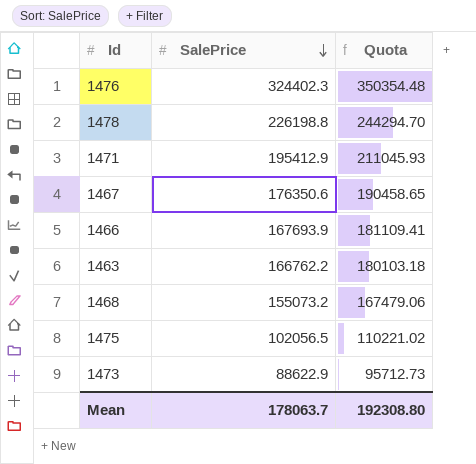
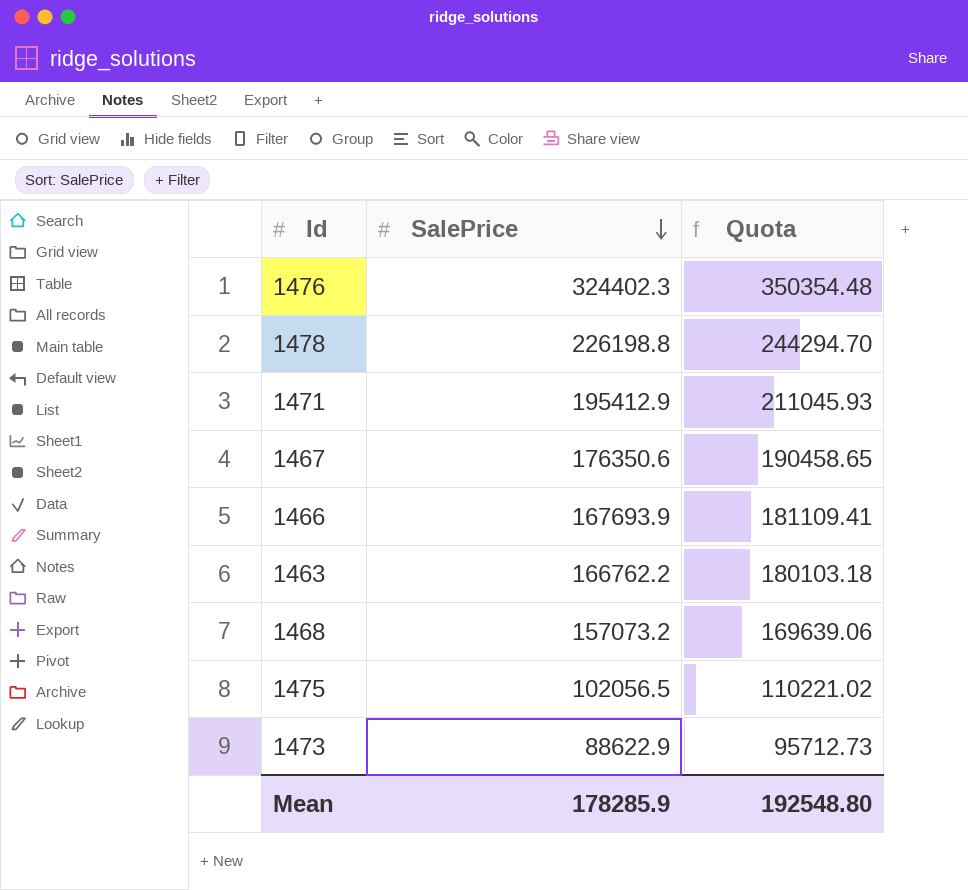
1468 | SalePrice: 155073.2 -> 157073.2
1468 | Quota: 167479.06 -> 169639.06
Mean | SalePrice: 178063.7 -> 178285.9
Mean | Quota: 192308.80 -> 192548.80

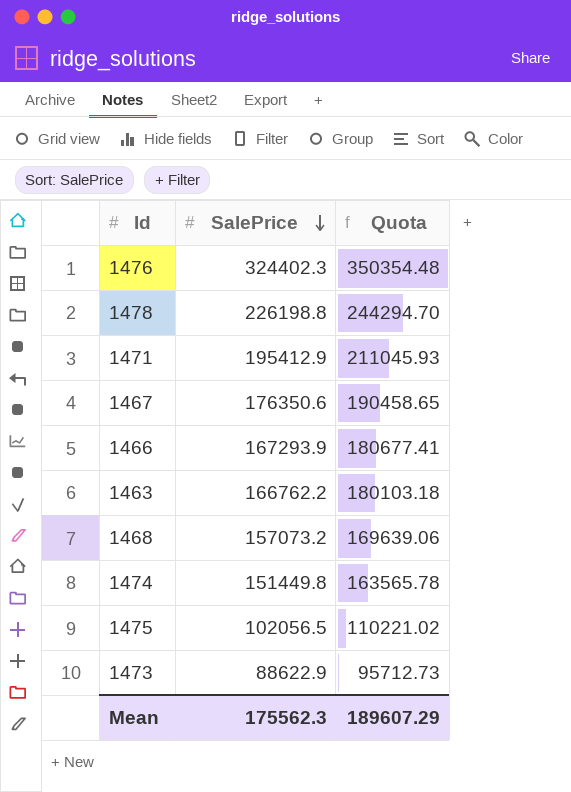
1466 | SalePrice: 167693.9 -> 167293.9
1466 | Quota: 181109.41 -> 180677.41
row 1474: none -> 151449.8 | 163565.78
Mean | SalePrice: 178285.9 -> 175562.3
Mean | Quota: 192548.80 -> 189607.29

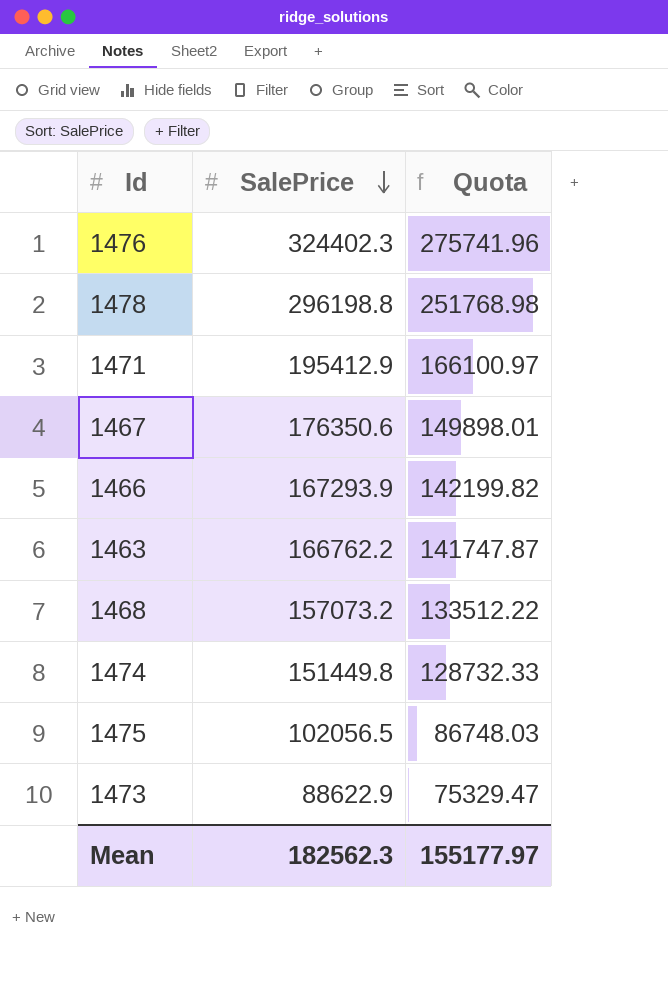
column Quota | formula: [SalePrice] * 1.08 -> [SalePrice] * 0.85
1478 | SalePrice: 226198.8 -> 296198.8
Mean | SalePrice: 175562.3 -> 182562.3
Mean | Quota: 189607.29 -> 155177.97

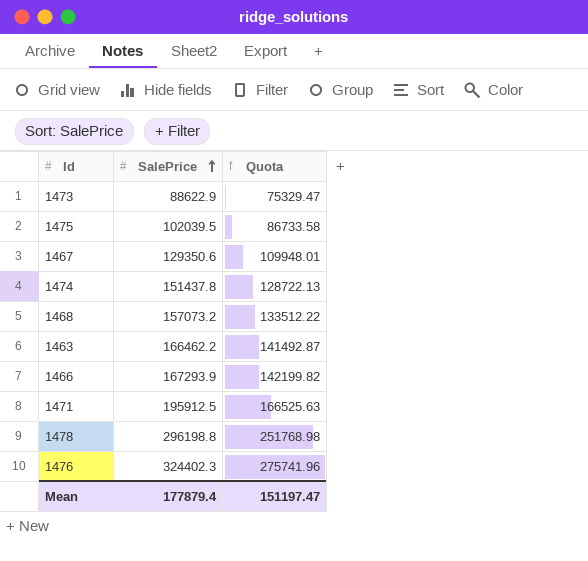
row order: SalePrice descending -> SalePrice ascending
1475 | SalePrice: 102056.5 -> 102039.5
1475 | Quota: 86748.03 -> 86733.58
1467 | SalePrice: 176350.6 -> 129350.6
1467 | Quota: 149898.01 -> 109948.01
1474 | SalePrice: 151449.8 -> 151437.8
1474 | Quota: 128732.33 -> 128722.13
1463 | SalePrice: 166762.2 -> 166462.2
1463 | Quota: 141747.87 -> 141492.87
1471 | SalePrice: 195412.9 -> 195912.5
1471 | Quota: 166100.97 -> 166525.63
Mean | SalePrice: 182562.3 -> 177879.4
Mean | Quota: 155177.97 -> 151197.47

